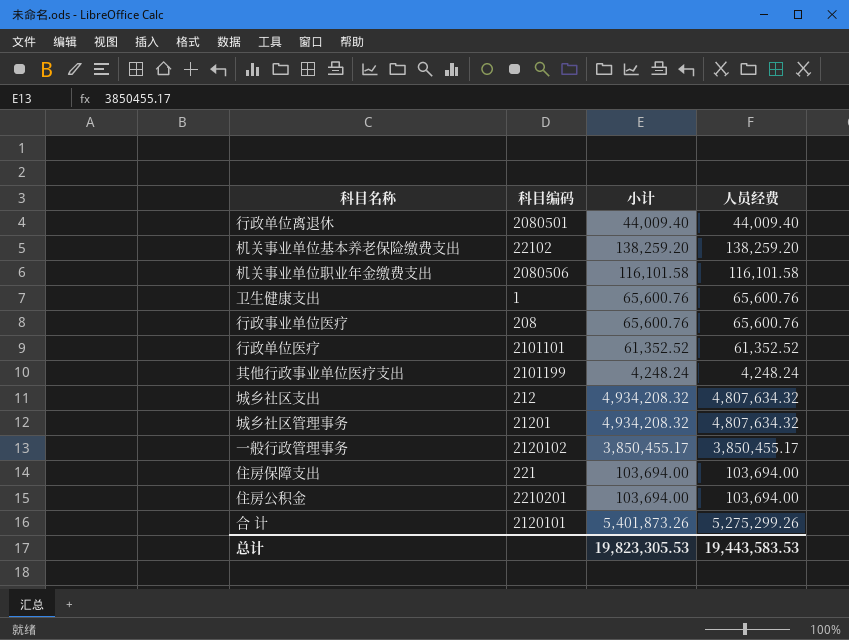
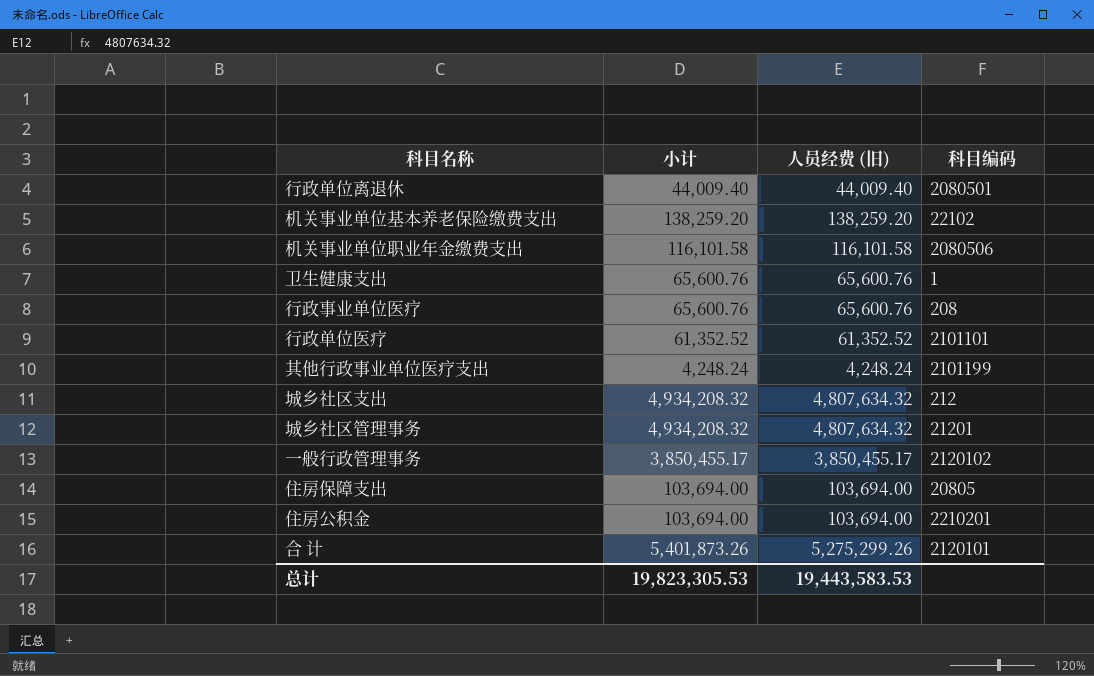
column name: 人员经费 -> 人员经费 (旧)
column 科目编码 | position: 2 -> 4
住房保障支出 | 科目编码: 221 -> 20805

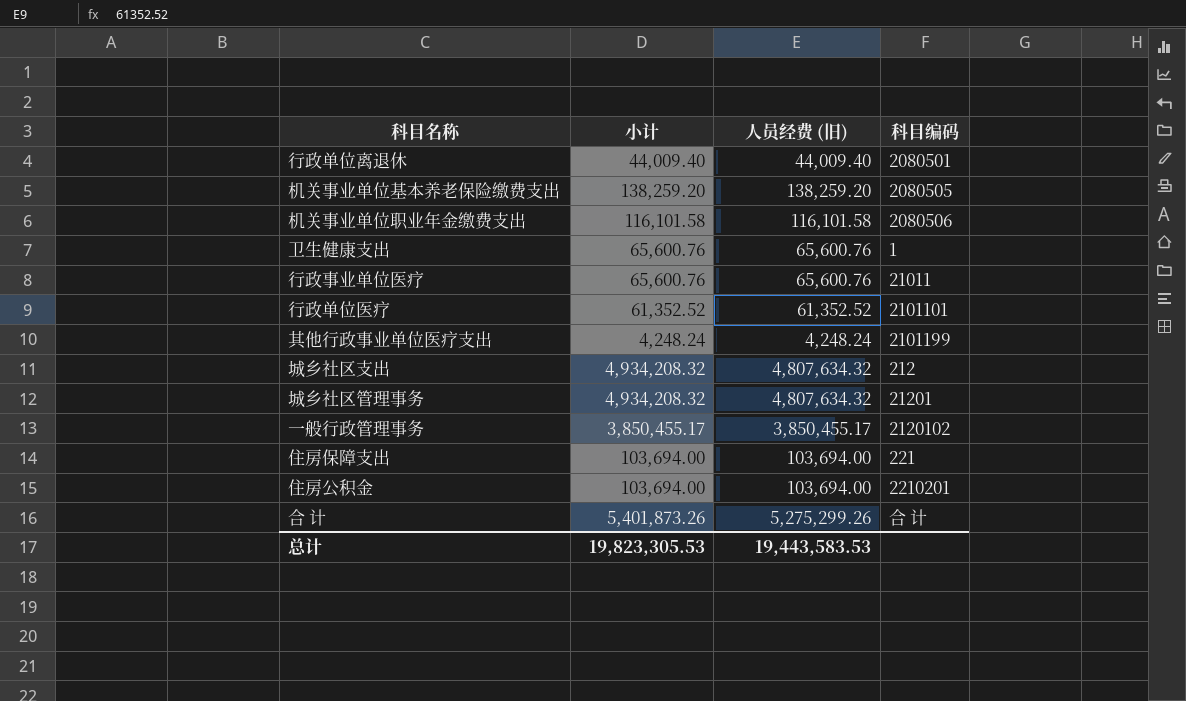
机关事业单位基本养老保险缴费支出 | 科目编码: 22102 -> 2080505
行政事业单位医疗 | 科目编码: 208 -> 21011
住房保障支出 | 科目编码: 20805 -> 221
合 计 | 科目编码: 2120101 -> 合 计

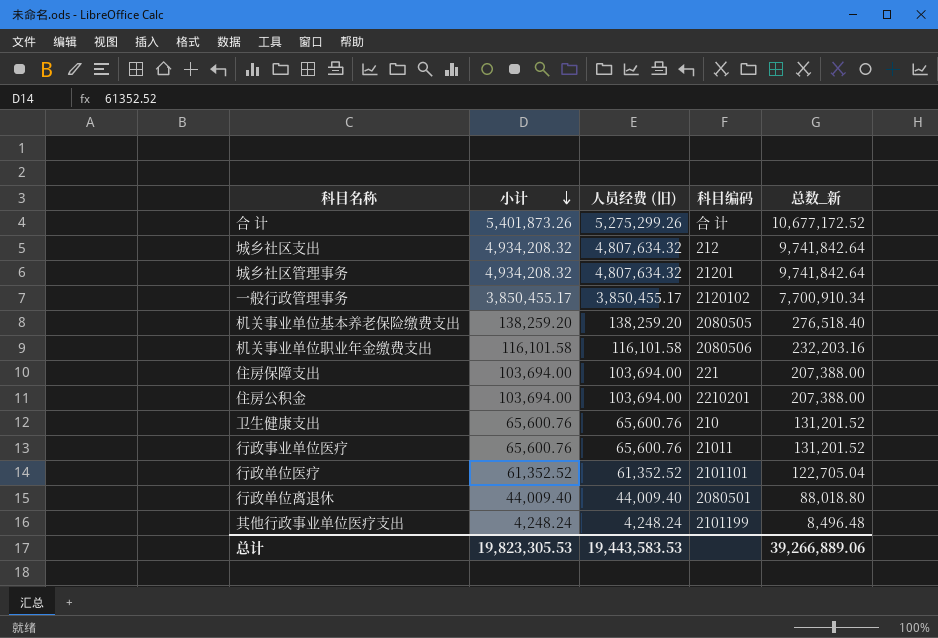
row order: none -> 小计 descending
column 总数_新 | formula: none -> [小计] + [人员经费 (旧)]
卫生健康支出 | 科目编码: 1 -> 210

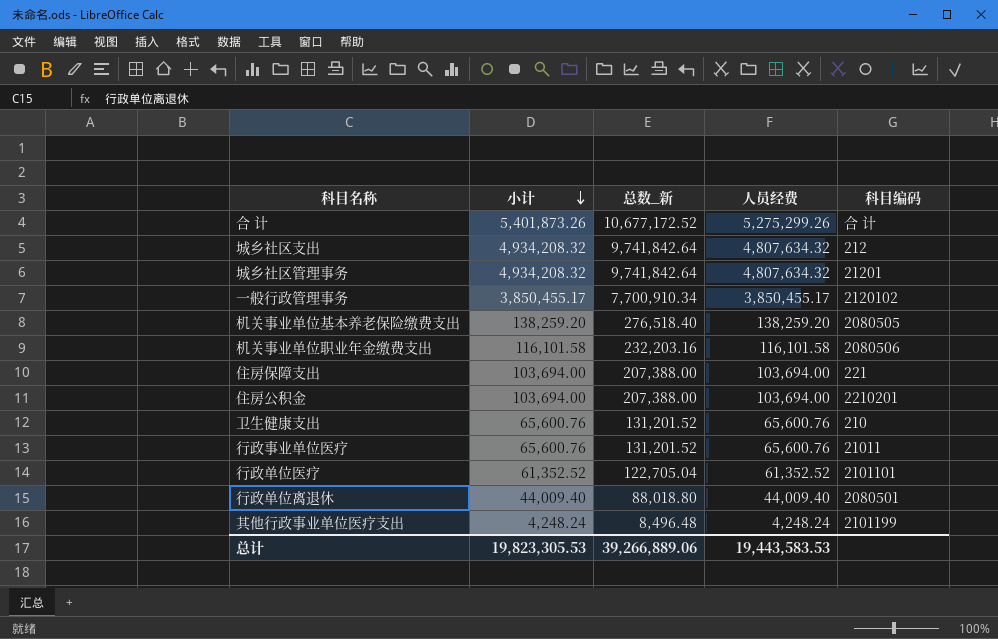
column 总数_新 | position: 5 -> 3
column name: 人员经费 (旧) -> 人员经费

